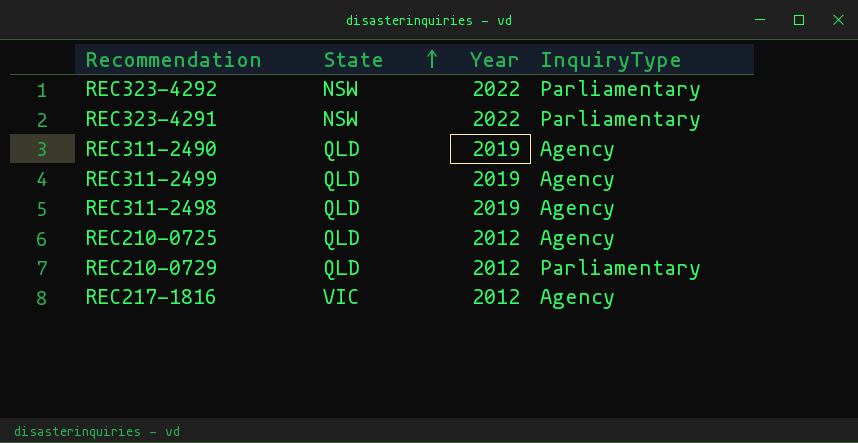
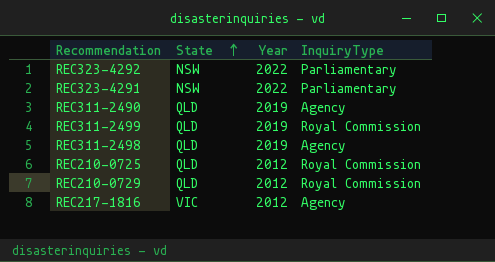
REC311-2499 | InquiryType: Agency -> Royal Commission
REC210-0725 | InquiryType: Agency -> Royal Commission
REC210-0729 | InquiryType: Parliamentary -> Royal Commission

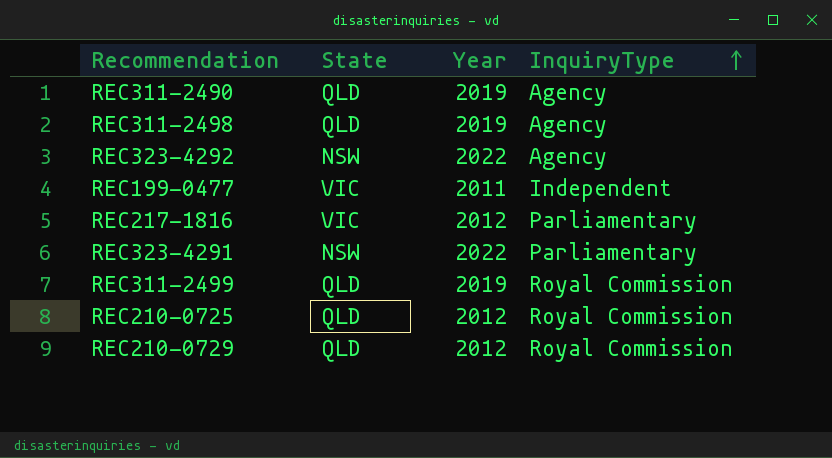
row order: State ascending -> InquiryType ascending
REC323-4292 | InquiryType: Parliamentary -> Agency
row REC199-0477: none -> VIC | 2011 | Independent
REC217-1816 | InquiryType: Agency -> Parliamentary

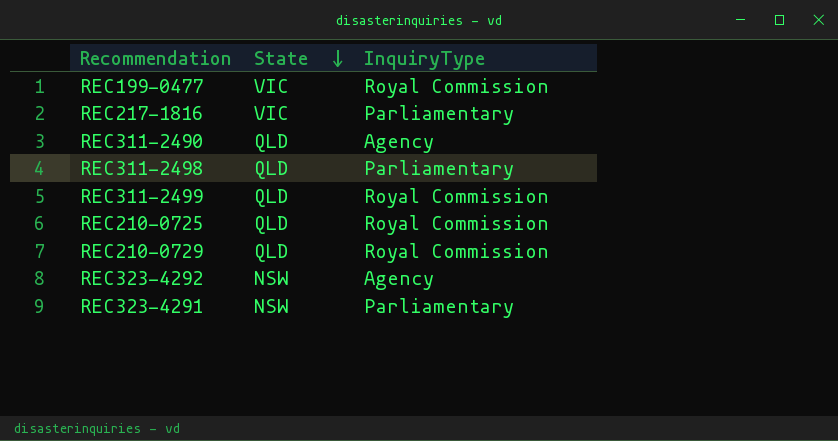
row order: InquiryType ascending -> State descending
column Year | position: 3 -> none
REC199-0477 | InquiryType: Independent -> Royal Commission
REC311-2498 | InquiryType: Agency -> Parliamentary

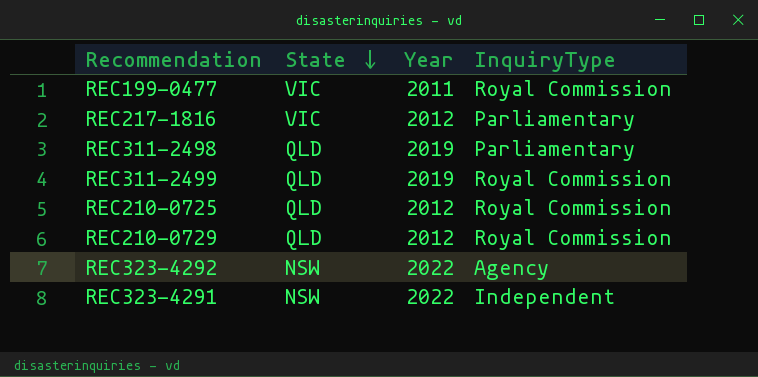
column Year | position: none -> 3
row REC311-2490: QLD | Agency -> none
REC323-4291 | InquiryType: Parliamentary -> Independent

